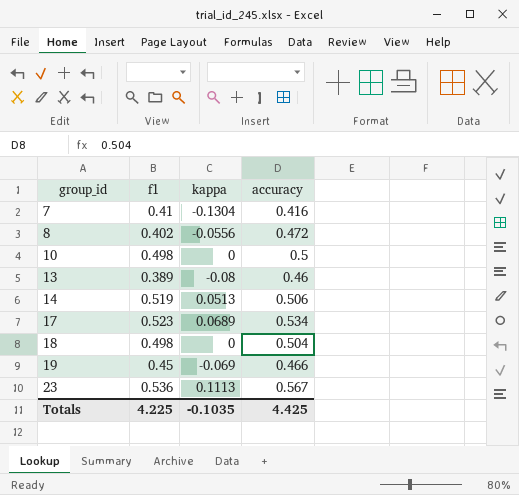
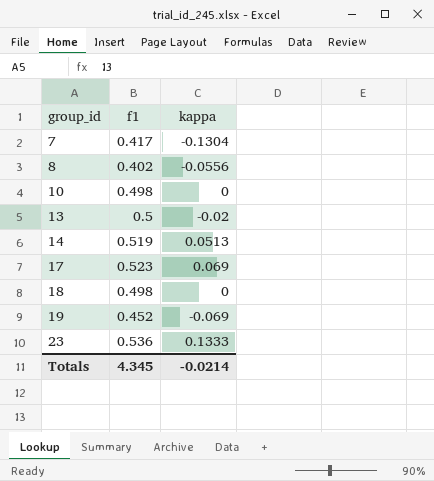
column accuracy | position: 4 -> none
7 | f1: 0.41 -> 0.417
13 | f1: 0.389 -> 0.5
13 | kappa: -0.08 -> -0.02
17 | kappa: 0.0689 -> 0.069
19 | f1: 0.45 -> 0.452
23 | kappa: 0.1113 -> 0.1333
Totals | f1: 4.225 -> 4.345
Totals | kappa: -0.1035 -> -0.0214

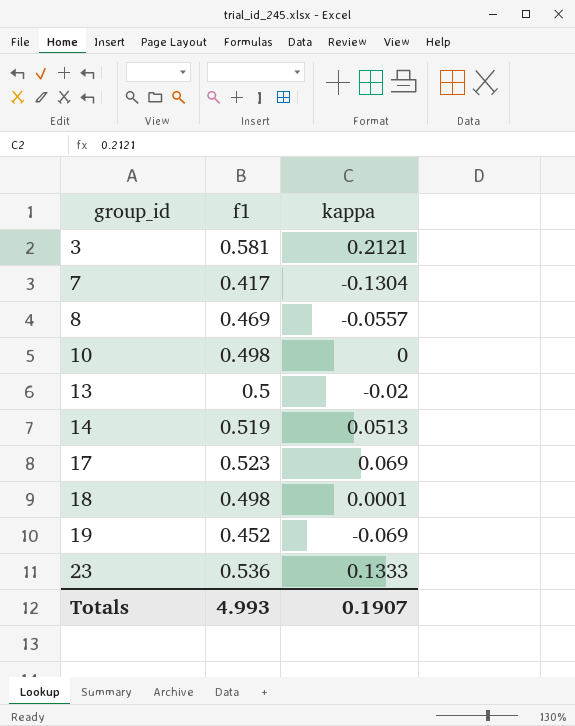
row 3: none -> 0.581 | 0.2121
8 | f1: 0.402 -> 0.469
8 | kappa: -0.0556 -> -0.0557
18 | kappa: 0 -> 0.0001
Totals | f1: 4.345 -> 4.993
Totals | kappa: -0.0214 -> 0.1907

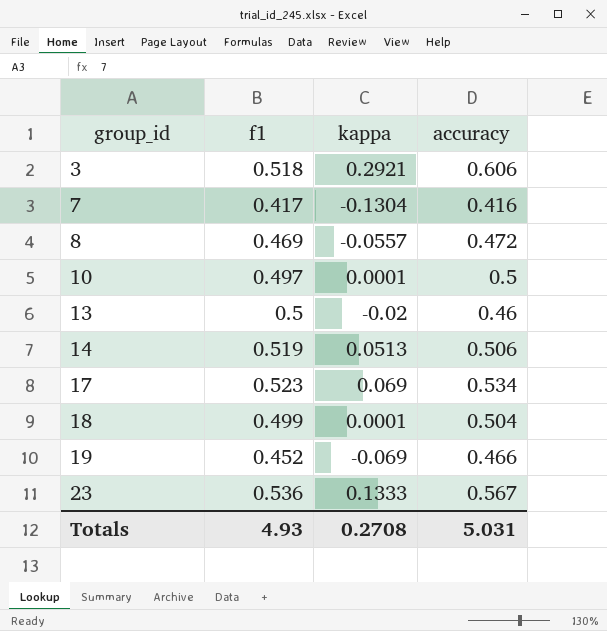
column accuracy | position: none -> 4
3 | f1: 0.581 -> 0.518
3 | kappa: 0.2121 -> 0.2921
10 | f1: 0.498 -> 0.497
10 | kappa: 0 -> 0.0001
18 | f1: 0.498 -> 0.499
Totals | f1: 4.993 -> 4.93
Totals | kappa: 0.1907 -> 0.2708

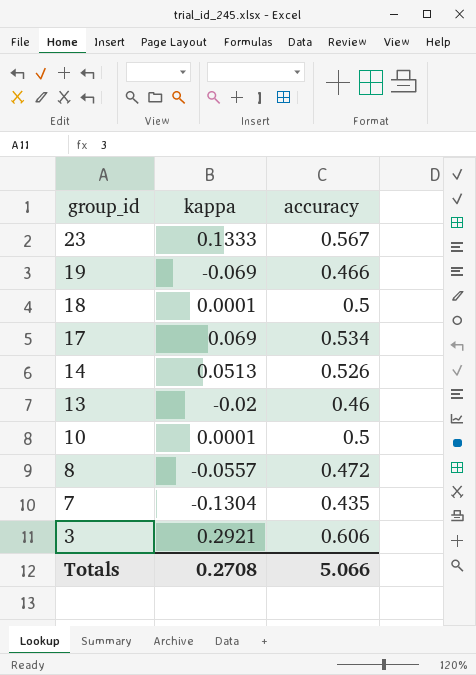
row order: group_id ascending -> group_id descending
column f1 | position: 2 -> none
18 | accuracy: 0.504 -> 0.5
14 | accuracy: 0.506 -> 0.526
7 | accuracy: 0.416 -> 0.435
Totals | accuracy: 5.031 -> 5.066

